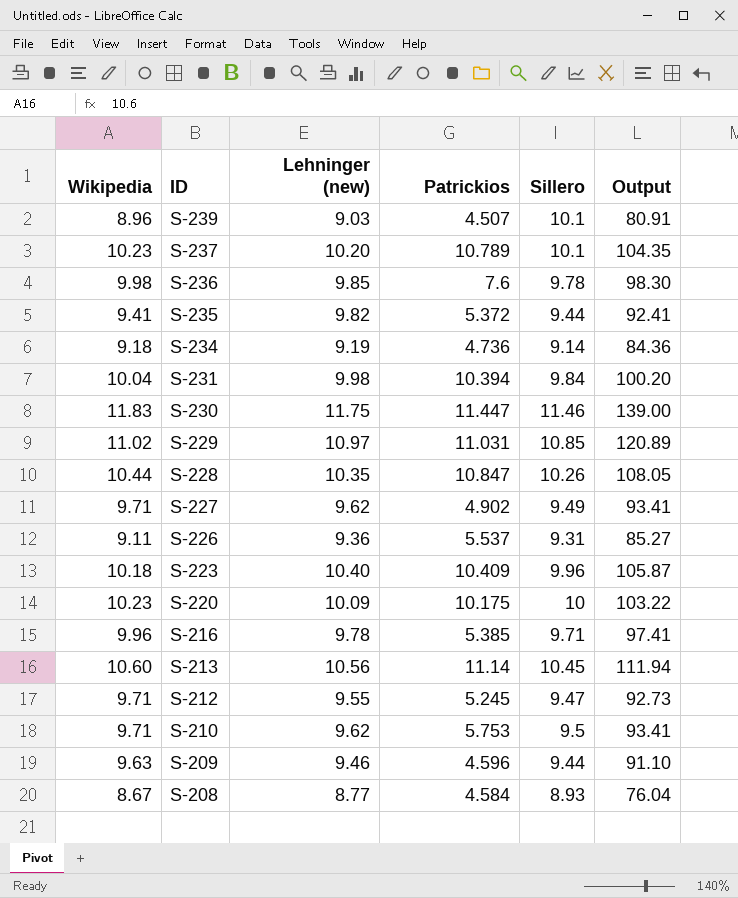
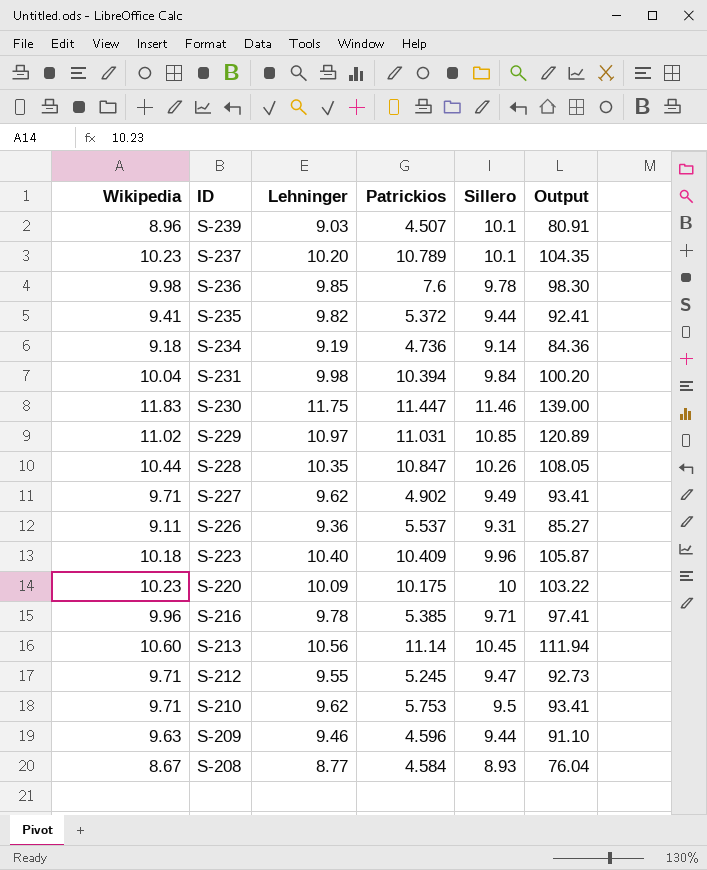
column name: Lehninger (new) -> Lehninger

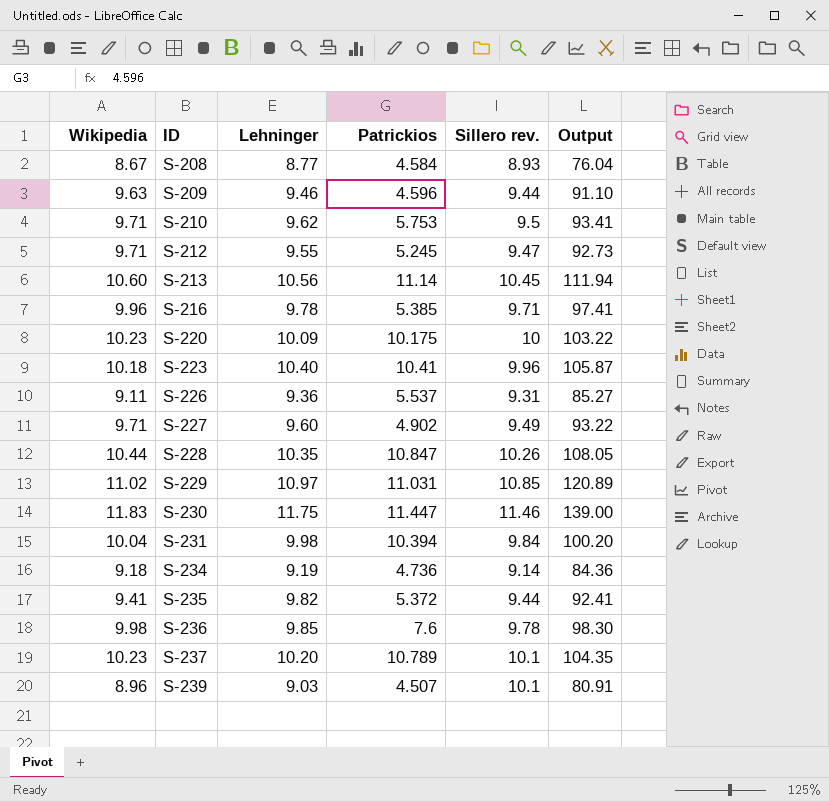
row order: ID descending -> ID ascending
column name: Sillero -> Sillero rev.
S-223 | Patrickios: 10.409 -> 10.41
S-227 | Lehninger: 9.62 -> 9.60
S-227 | Output: 93.41 -> 93.22

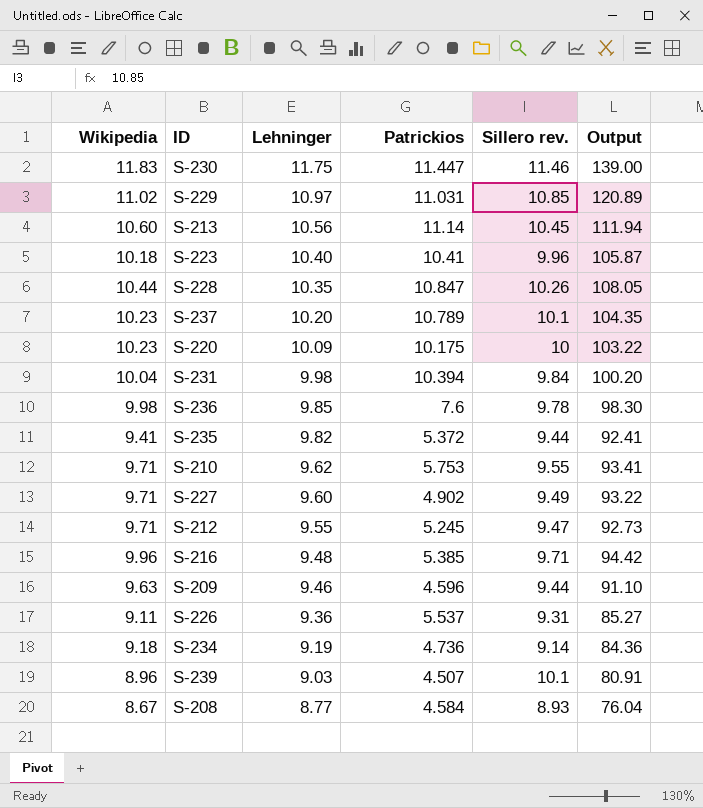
row order: ID ascending -> Lehninger descending
S-210 | Sillero rev.: 9.5 -> 9.55
S-216 | Lehninger: 9.78 -> 9.48
S-216 | Output: 97.41 -> 94.42

